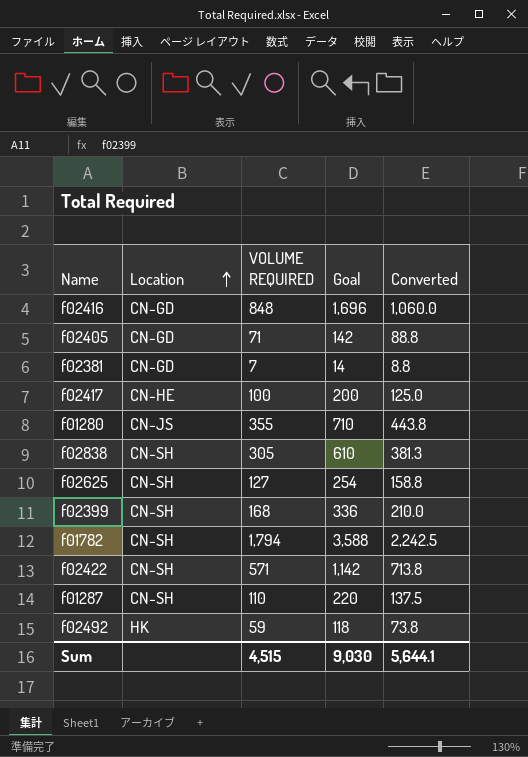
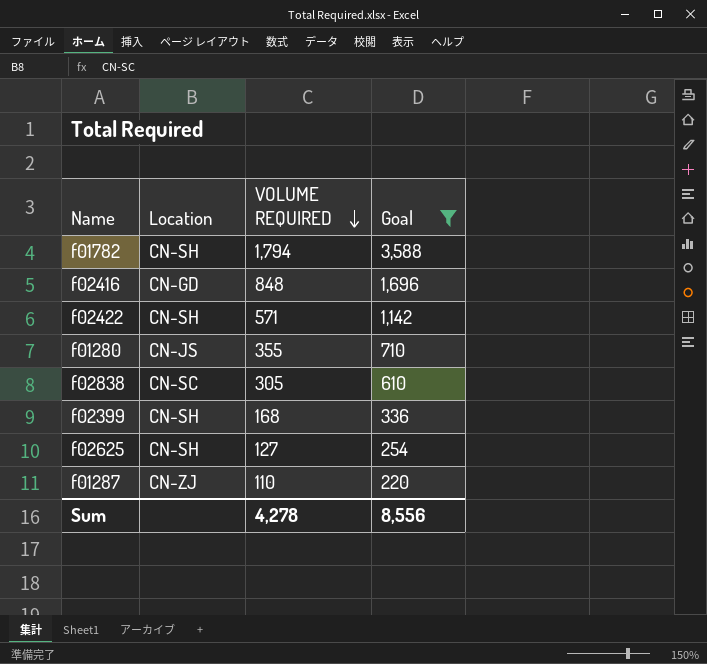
filter: none -> Goal >= 220
row order: Location ascending -> VOLUME REQUIRED descending
column Converted | formula: [VOLUME REQUIRED] * 1.25 -> none
f02838 | Location: CN-SH -> CN-SC
f01287 | Location: CN-SH -> CN-ZJ
Sum | VOLUME REQUIRED: 4,515 -> 4,278
Sum | Goal: 9,030 -> 8,556

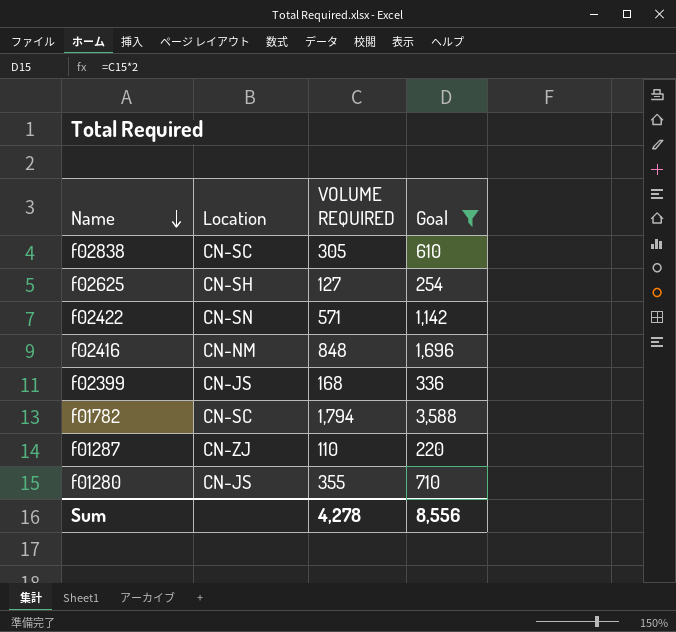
row order: VOLUME REQUIRED descending -> Name descending
f02422 | Location: CN-SH -> CN-SN
f02416 | Location: CN-GD -> CN-NM
f02399 | Location: CN-SH -> CN-JS
f01782 | Location: CN-SH -> CN-SC

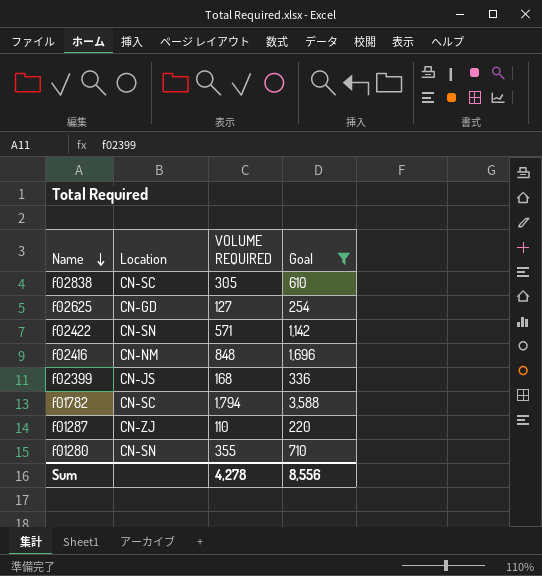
f02625 | Location: CN-SH -> CN-GD
f01280 | Location: CN-JS -> CN-SN

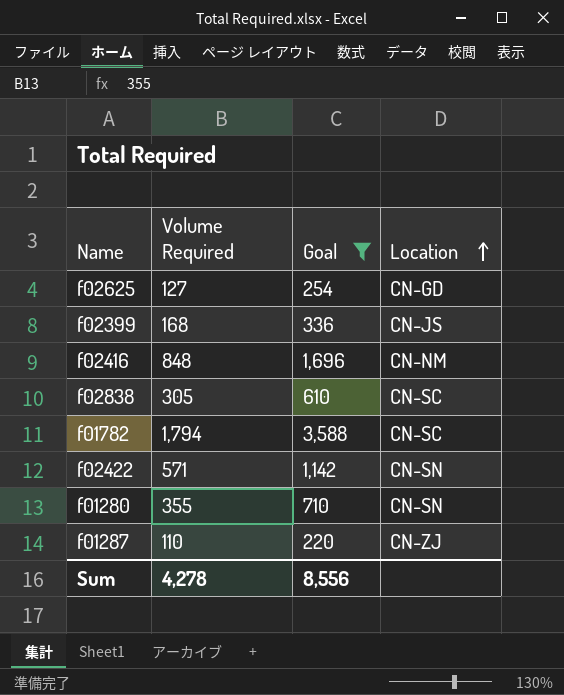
row order: Name descending -> Location ascending
column name: VOLUME REQUIRED -> Volume Required
column Location | position: 2 -> 4

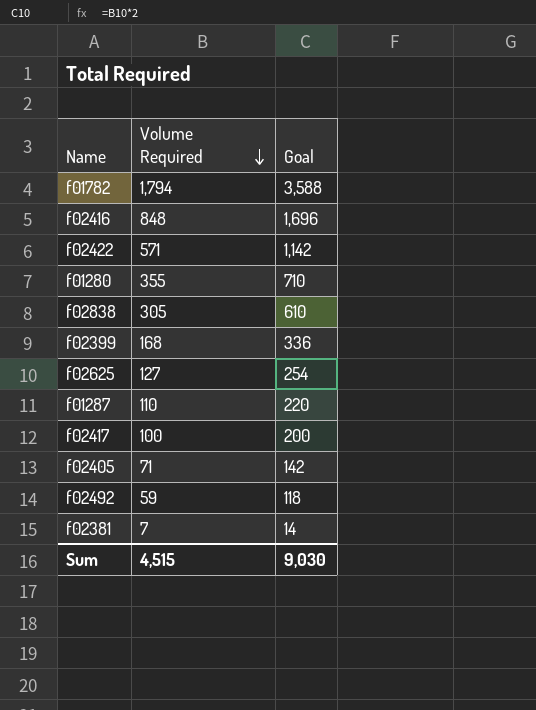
filter: Goal >= 220 -> none
row order: Location ascending -> Volume Required descending
column Location | position: 4 -> none
Sum | Volume Required: 4,278 -> 4,515
Sum | Goal: 8,556 -> 9,030

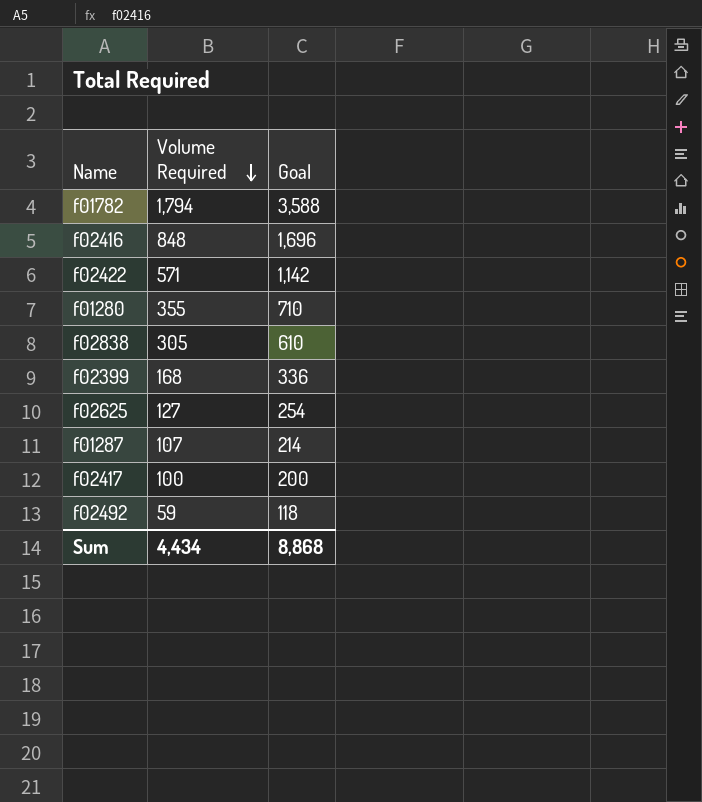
row f02405: 71 | 142 -> none
row f02381: 7 | 14 -> none
f01287 | Volume Required: 110 -> 107
f01287 | Goal: 220 -> 214
Sum | Volume Required: 4,515 -> 4,434
Sum | Goal: 9,030 -> 8,868

